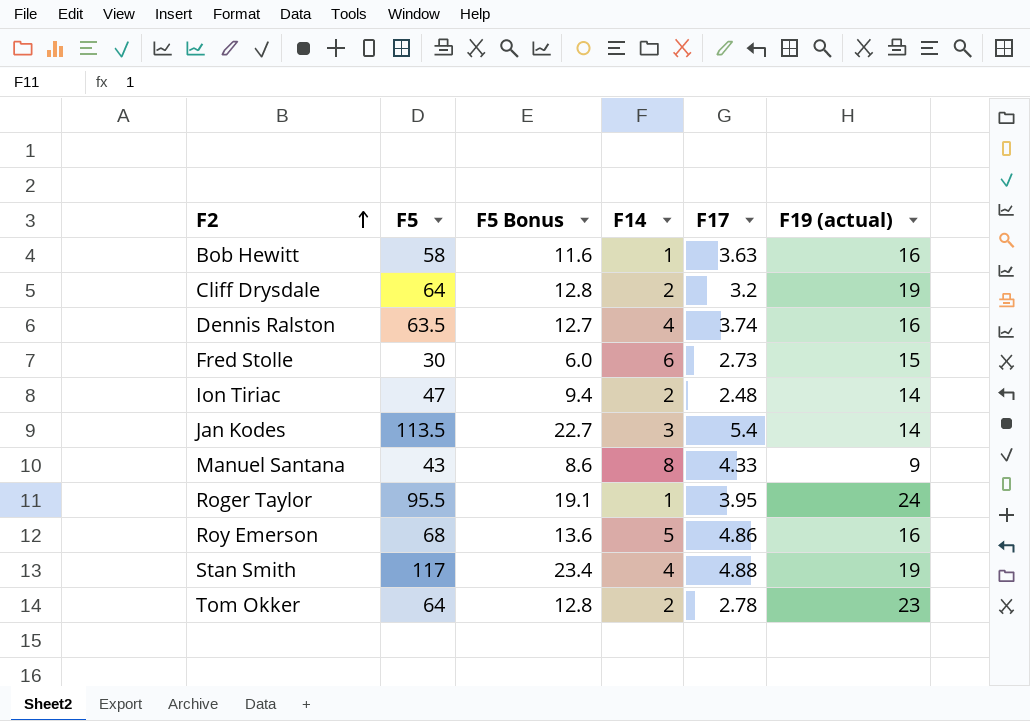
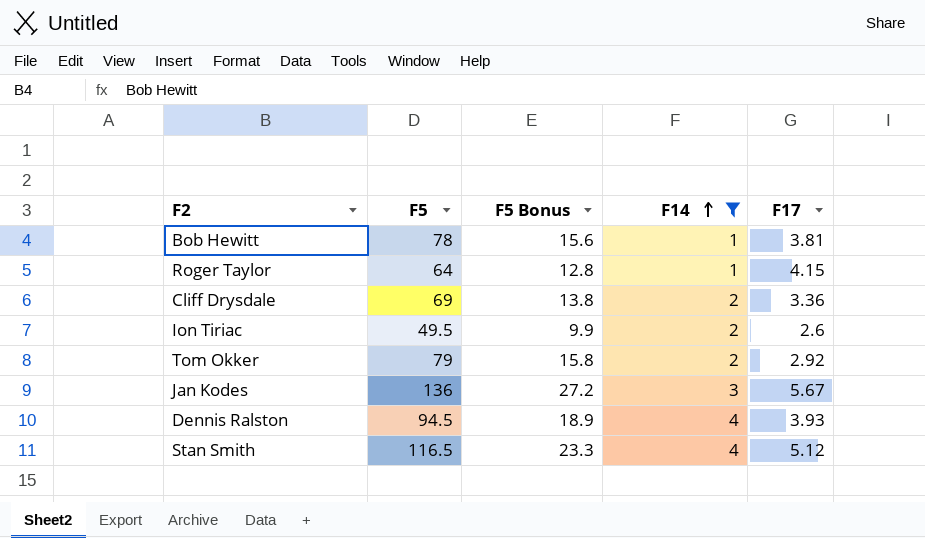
filter: none -> F14 <= 4
row order: F2 ascending -> F14 ascending
column F19 (actual) | position: 6 -> none
Bob Hewitt | F5: 58 -> 78
Bob Hewitt | F5 Bonus: 11.6 -> 15.6
Bob Hewitt | F17: 3.63 -> 3.81
Roger Taylor | F5: 95.5 -> 64
Roger Taylor | F5 Bonus: 19.1 -> 12.8
Roger Taylor | F17: 3.95 -> 4.15
Cliff Drysdale | F5: 64 -> 69
Cliff Drysdale | F5 Bonus: 12.8 -> 13.8
Cliff Drysdale | F17: 3.2 -> 3.36
Ion Tiriac | F5: 47 -> 49.5
Ion Tiriac | F5 Bonus: 9.4 -> 9.9
Ion Tiriac | F17: 2.48 -> 2.6
Tom Okker | F5: 64 -> 79
Tom Okker | F5 Bonus: 12.8 -> 15.8
Tom Okker | F17: 2.78 -> 2.92
Jan Kodes | F5: 113.5 -> 136
Jan Kodes | F5 Bonus: 22.7 -> 27.2
Jan Kodes | F17: 5.4 -> 5.67
Dennis Ralston | F5: 63.5 -> 94.5
Dennis Ralston | F5 Bonus: 12.7 -> 18.9
Dennis Ralston | F17: 3.74 -> 3.93
Stan Smith | F5: 117 -> 116.5
Stan Smith | F5 Bonus: 23.4 -> 23.3
Stan Smith | F17: 4.88 -> 5.12

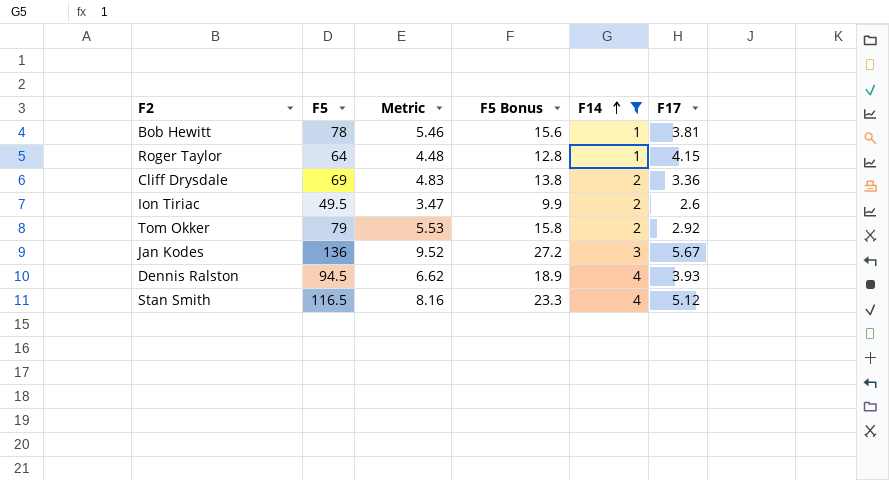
column Metric | formula: none -> [F5] * 0.07

